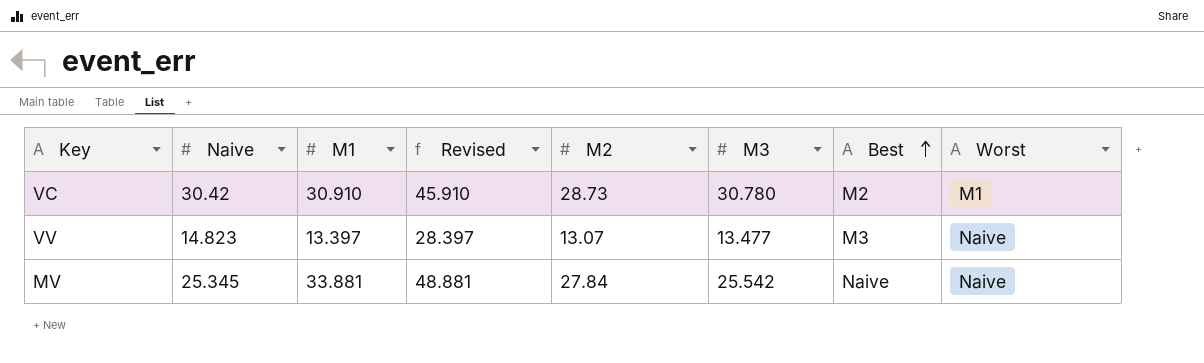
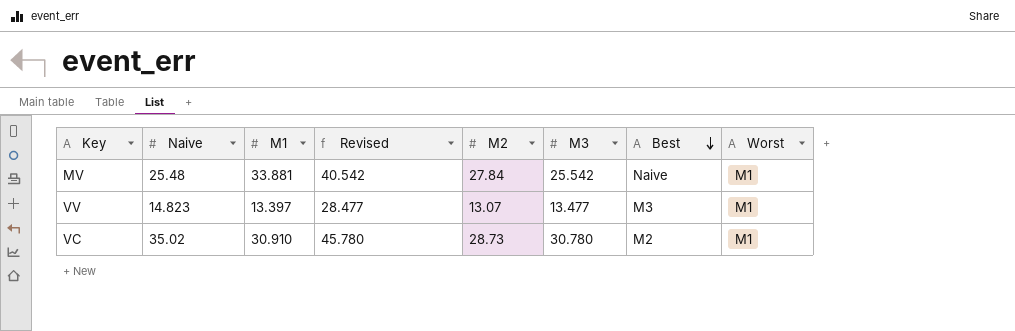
row order: Best ascending -> Best descending
column Revised | formula: [M1] + 15 -> [M3] + 15
MV | Naive: 25.345 -> 25.48
MV | Worst: Naive -> M1
VV | Worst: Naive -> M1
VC | Naive: 30.42 -> 35.02

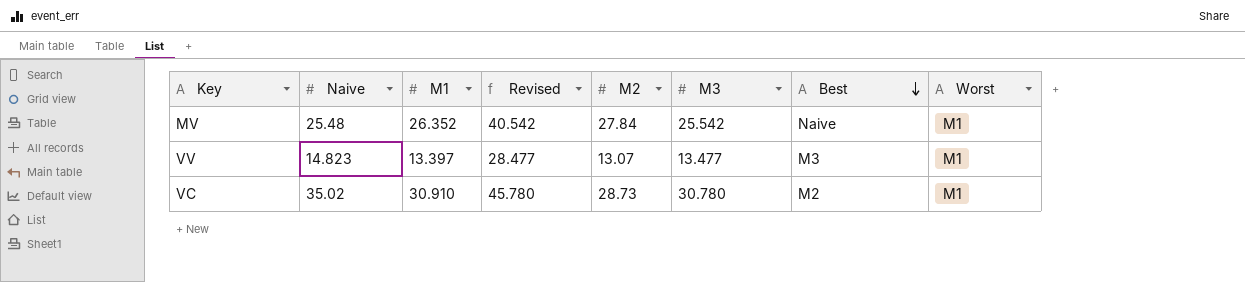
MV | M1: 33.881 -> 26.352

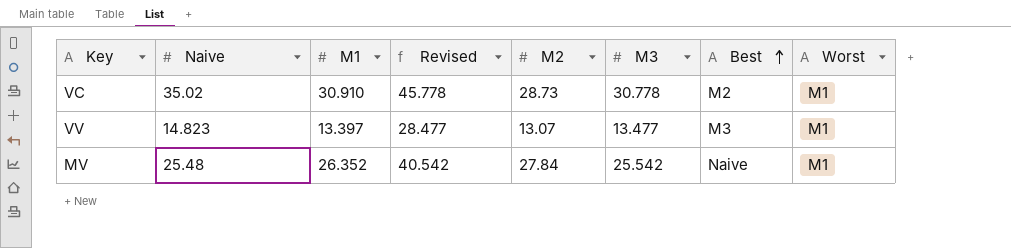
row order: Best descending -> Best ascending
VC | Revised: 45.780 -> 45.778
VC | M3: 30.780 -> 30.778

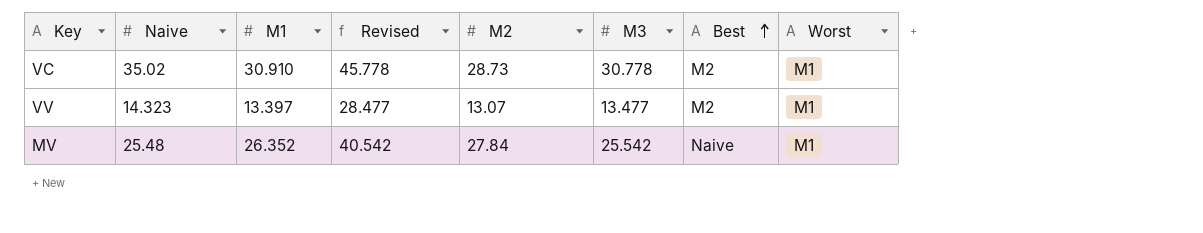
VV | Naive: 14.823 -> 14.323
VV | Best: M3 -> M2

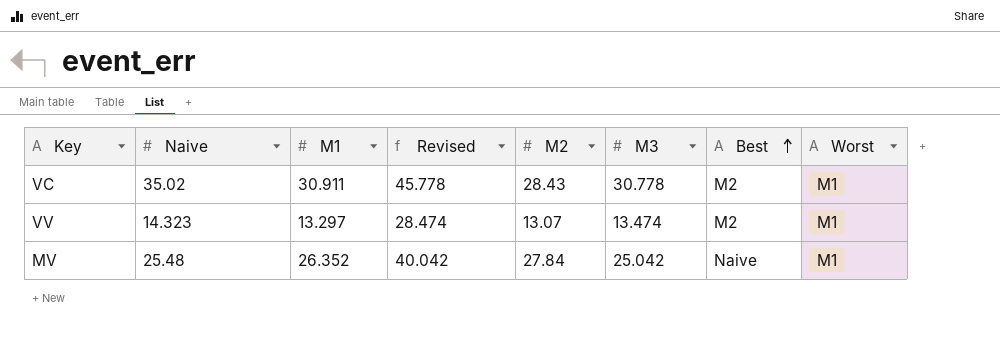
VC | M1: 30.910 -> 30.911
VC | M2: 28.73 -> 28.43
VV | M1: 13.397 -> 13.297
VV | Revised: 28.477 -> 28.474
VV | M3: 13.477 -> 13.474
MV | Revised: 40.542 -> 40.042
MV | M3: 25.542 -> 25.042

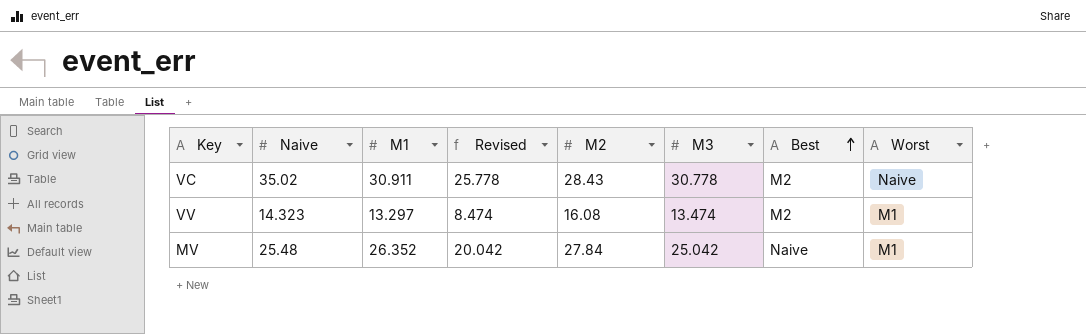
column Revised | formula: [M3] + 15 -> [M3] - 5
VC | Worst: M1 -> Naive
VV | M2: 13.07 -> 16.08

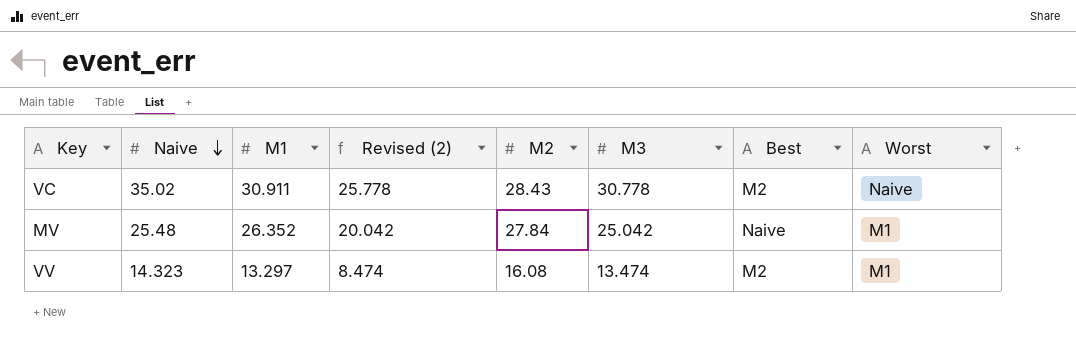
row order: Best ascending -> Naive descending
column name: Revised -> Revised (2)

